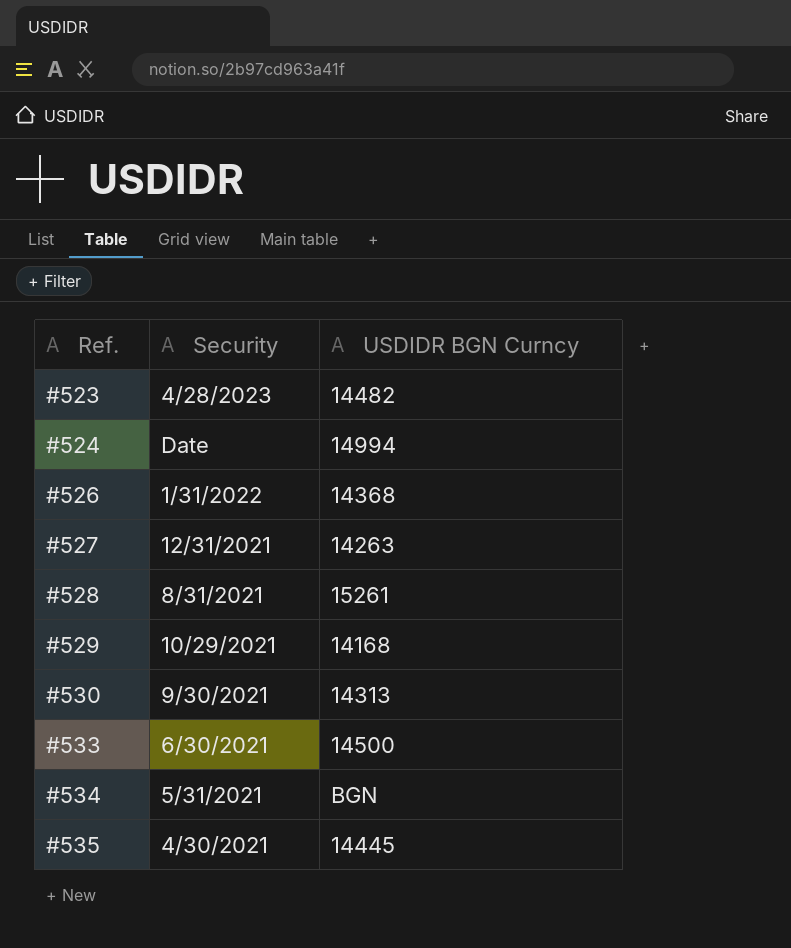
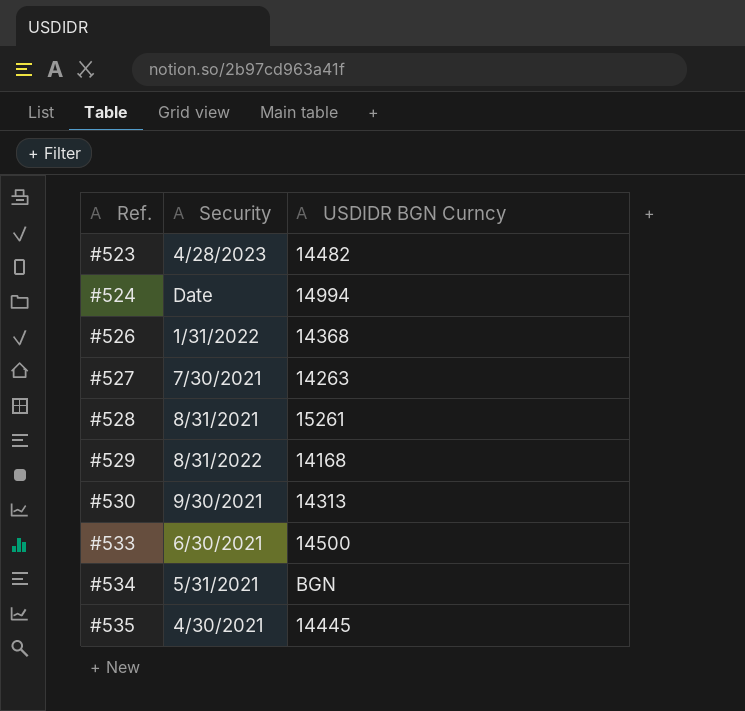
#527 | Security: 12/31/2021 -> 7/30/2021
#529 | Security: 10/29/2021 -> 8/31/2022

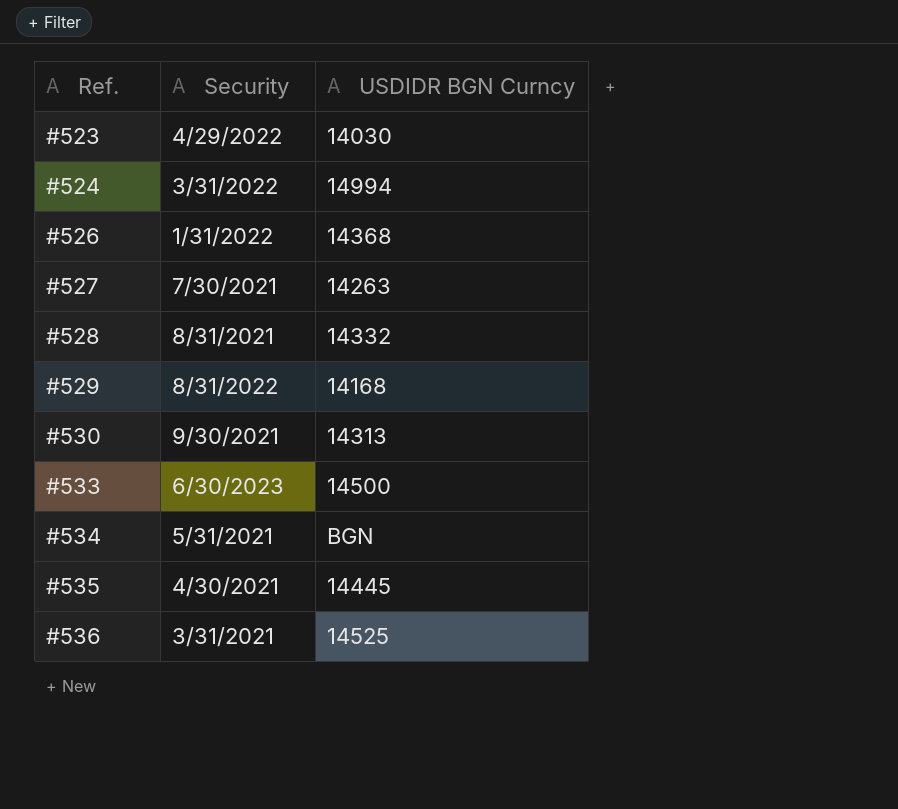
#523 | Security: 4/28/2023 -> 4/29/2022
#523 | USDIDR BGN Curncy: 14482 -> 14030
#524 | Security: Date -> 3/31/2022
#528 | USDIDR BGN Curncy: 15261 -> 14332
#533 | Security: 6/30/2021 -> 6/30/2023
row #536: none -> 3/31/2021 | 14525

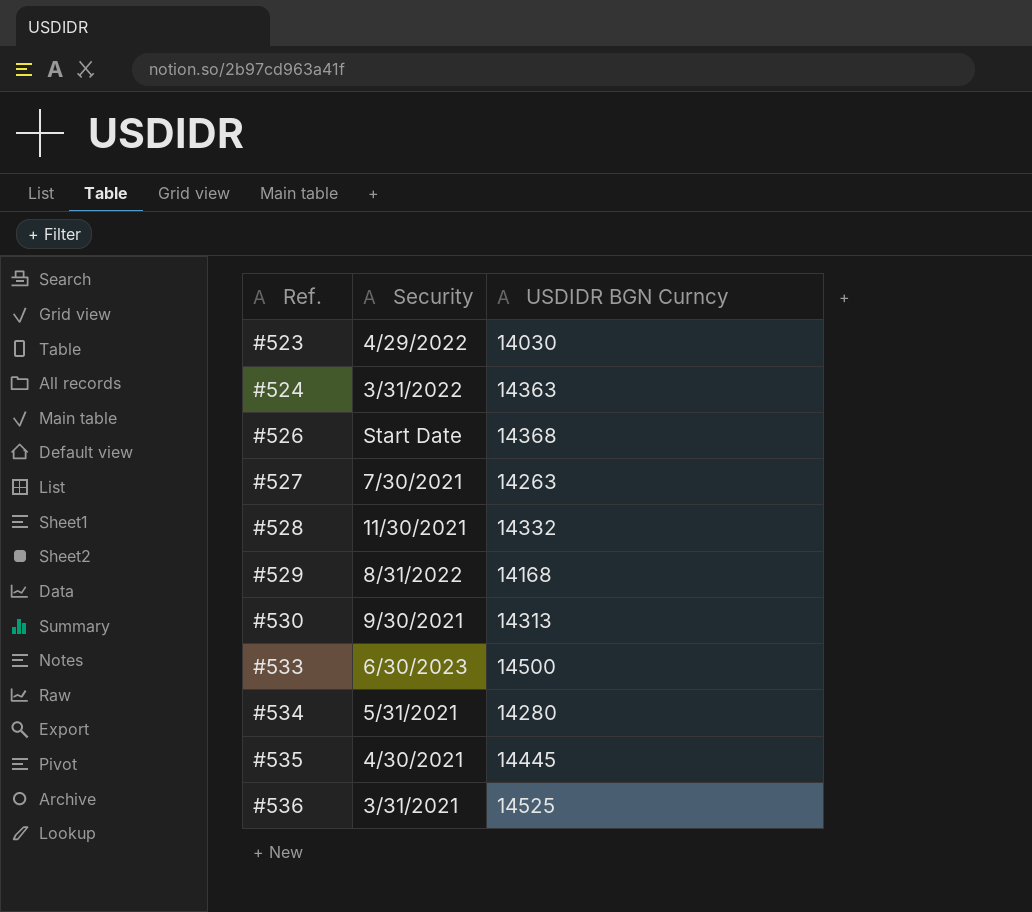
#524 | USDIDR BGN Curncy: 14994 -> 14363
#526 | Security: 1/31/2022 -> Start Date
#528 | Security: 8/31/2021 -> 11/30/2021
#534 | USDIDR BGN Curncy: BGN -> 14280

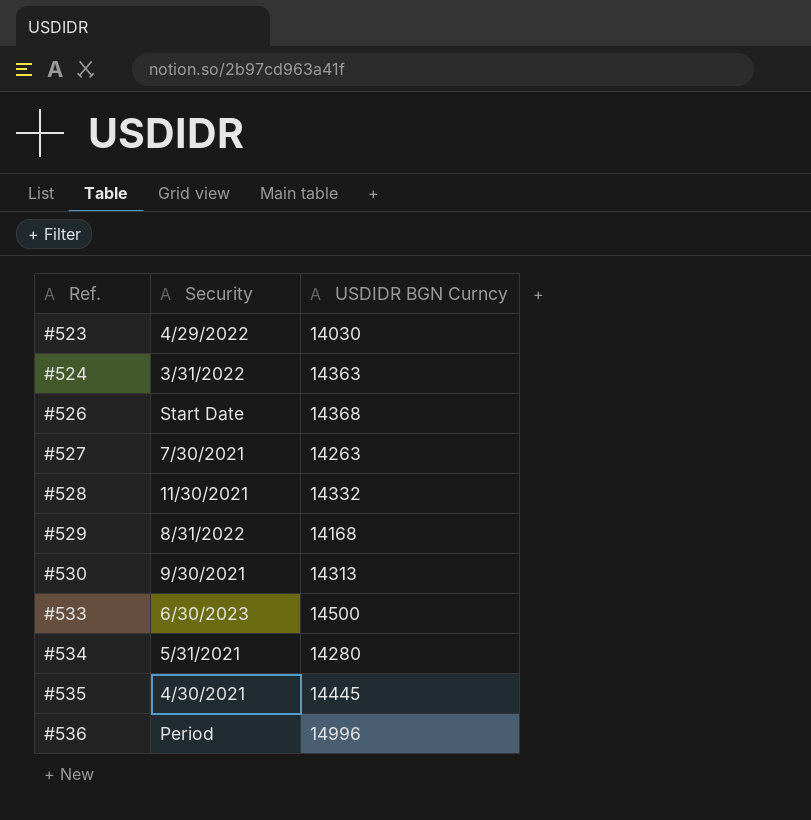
#536 | Security: 3/31/2021 -> Period
#536 | USDIDR BGN Curncy: 14525 -> 14996

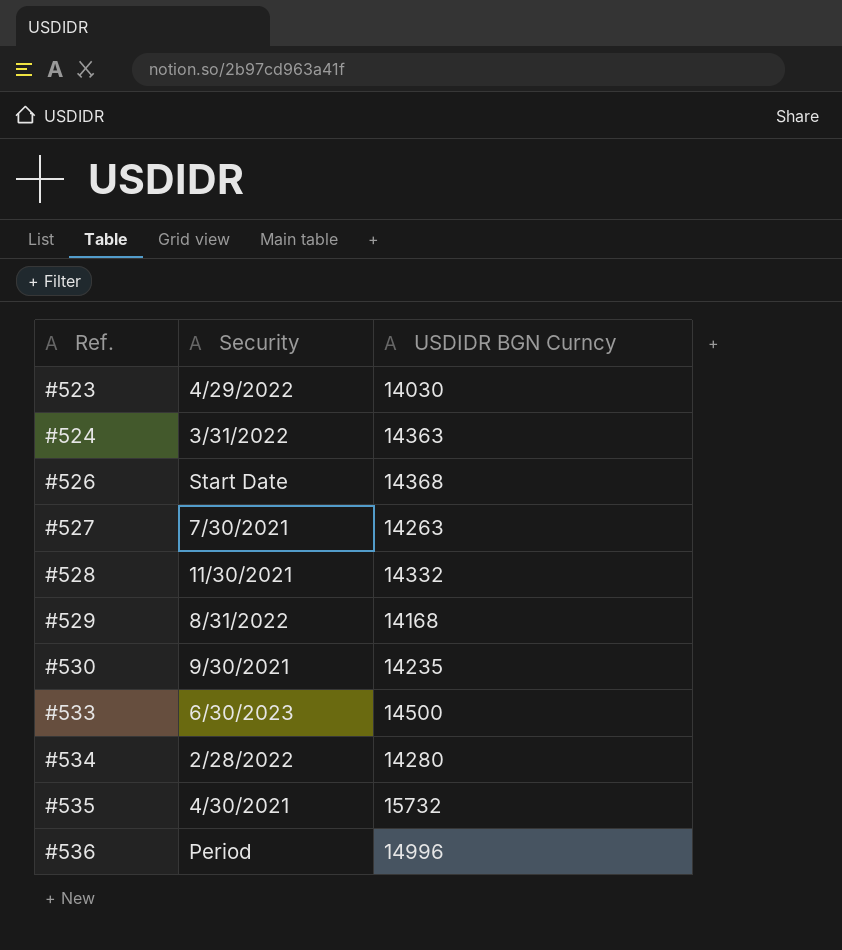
#530 | USDIDR BGN Curncy: 14313 -> 14235
#534 | Security: 5/31/2021 -> 2/28/2022
#535 | USDIDR BGN Curncy: 14445 -> 15732

